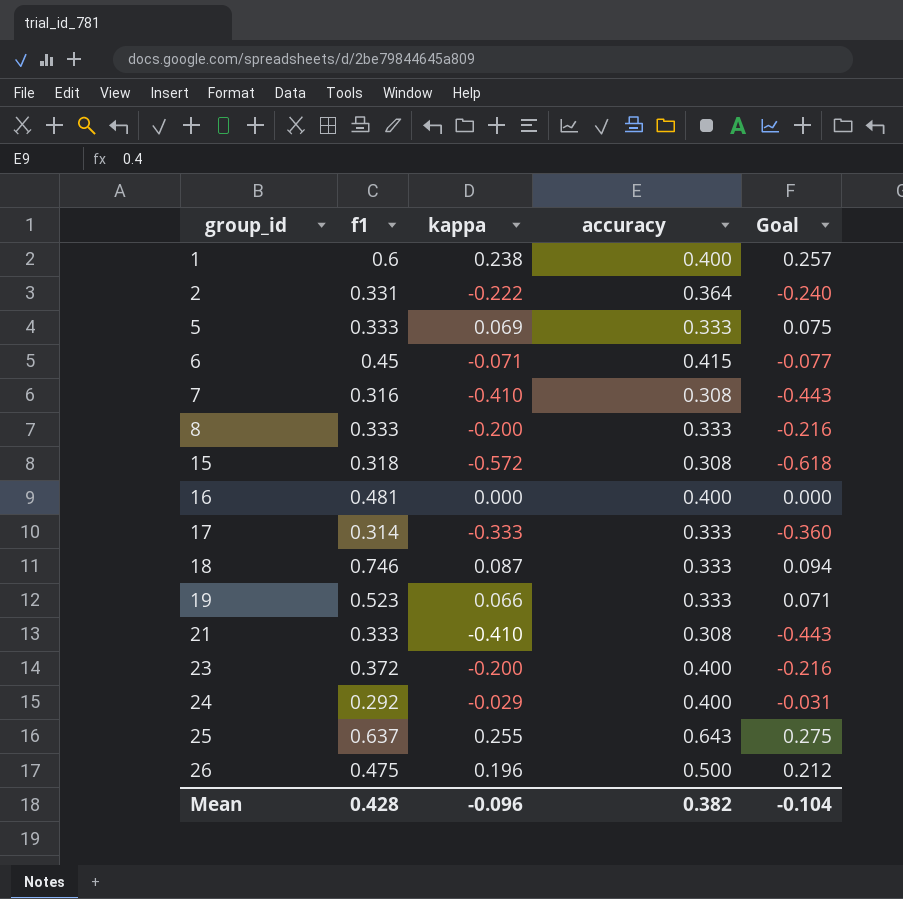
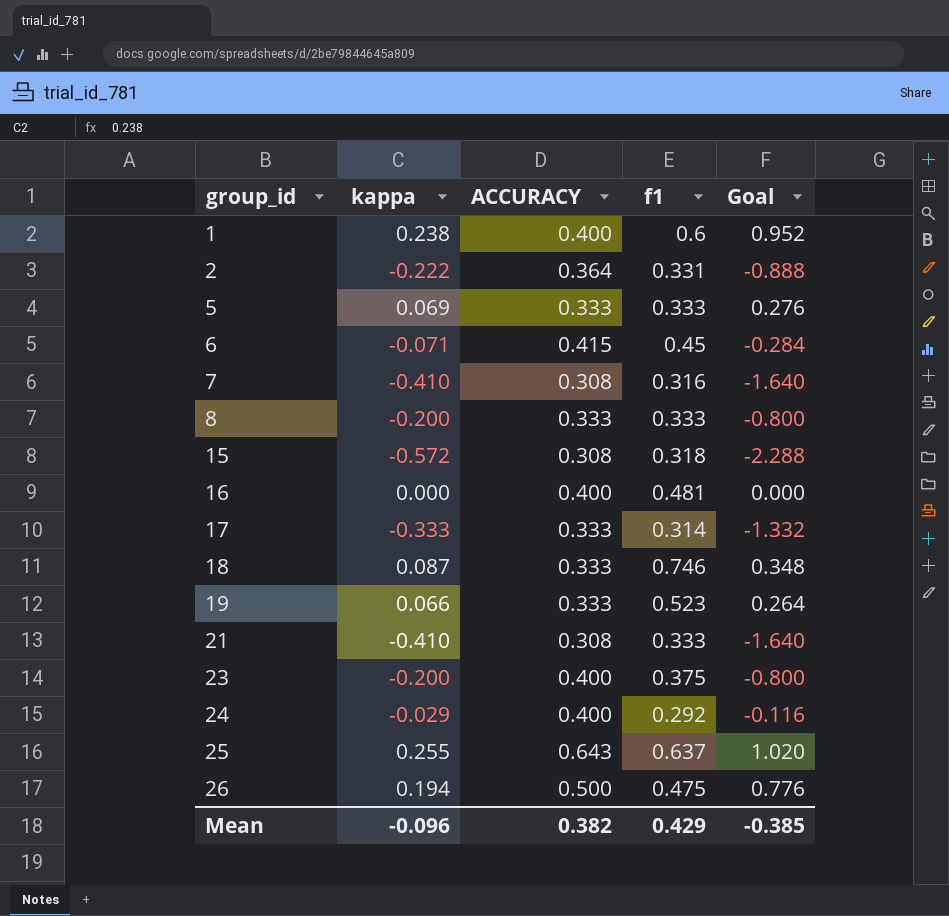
column name: accuracy -> ACCURACY
column f1 | position: 2 -> 4
column Goal | formula: [kappa] * 1.08 -> [kappa] * 4
23 | f1: 0.372 -> 0.375
26 | kappa: 0.196 -> 0.194
Mean | f1: 0.428 -> 0.429
Mean | Goal: -0.104 -> -0.385

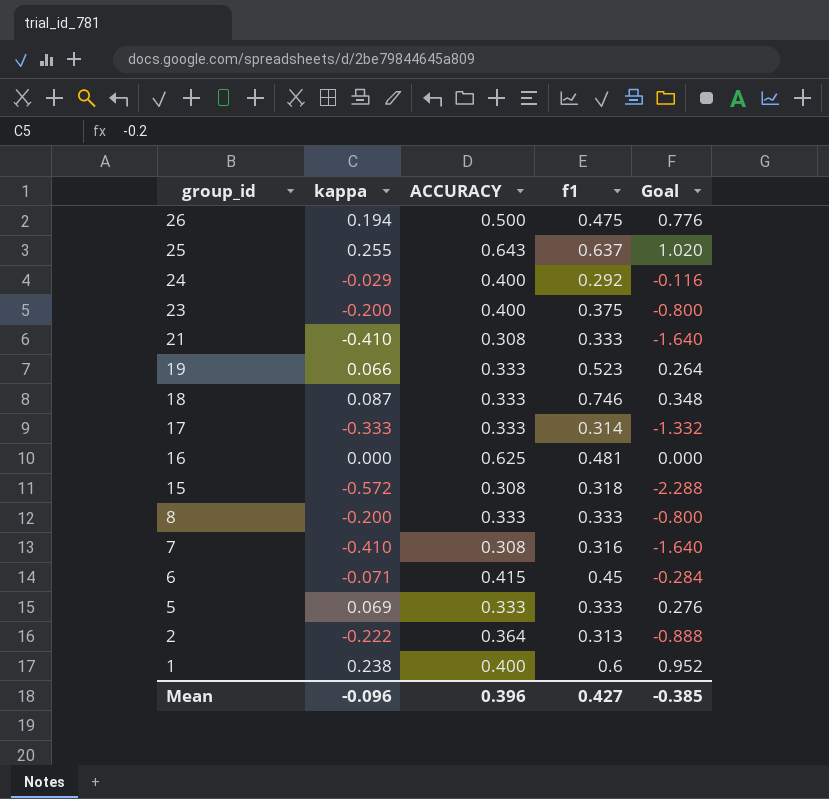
row order: group_id ascending -> group_id descending
16 | ACCURACY: 0.400 -> 0.625
2 | f1: 0.331 -> 0.313
Mean | ACCURACY: 0.382 -> 0.396
Mean | f1: 0.429 -> 0.427

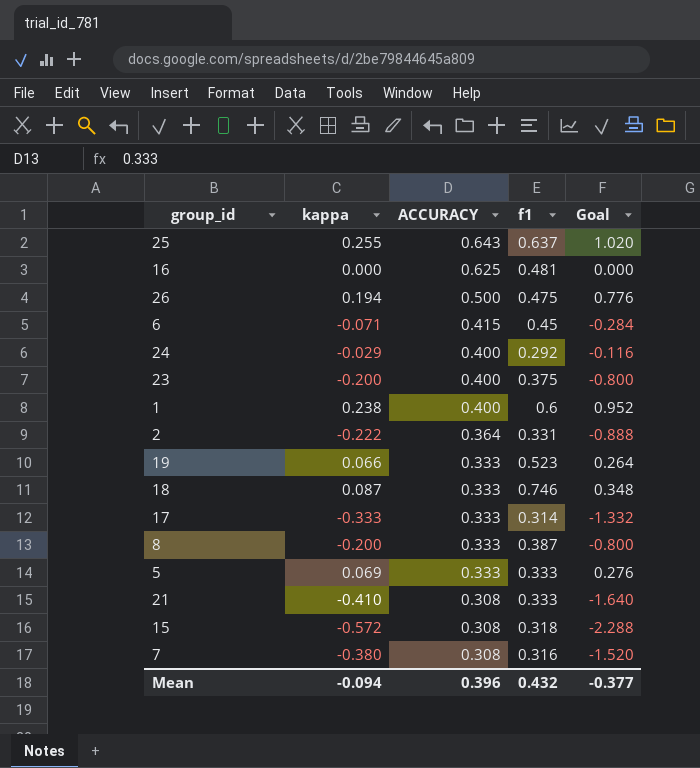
row order: group_id descending -> ACCURACY descending
2 | f1: 0.313 -> 0.331
8 | f1: 0.333 -> 0.387
7 | kappa: -0.410 -> -0.380
7 | Goal: -1.640 -> -1.520
Mean | kappa: -0.096 -> -0.094
Mean | f1: 0.427 -> 0.432
Mean | Goal: -0.385 -> -0.377

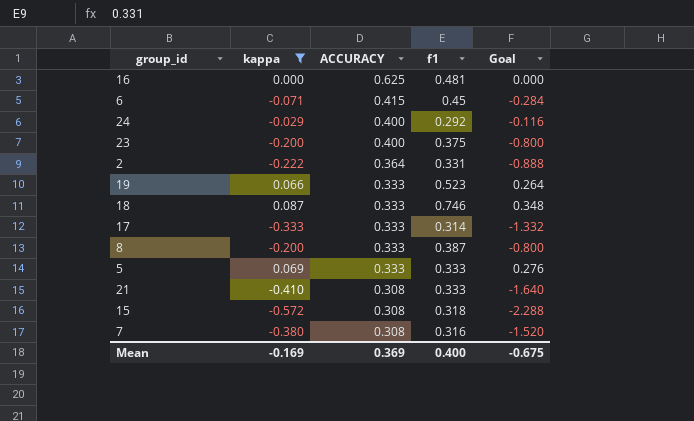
filter: none -> kappa <= 0.087
Mean | kappa: -0.094 -> -0.169
Mean | ACCURACY: 0.396 -> 0.369
Mean | f1: 0.432 -> 0.400
Mean | Goal: -0.377 -> -0.675

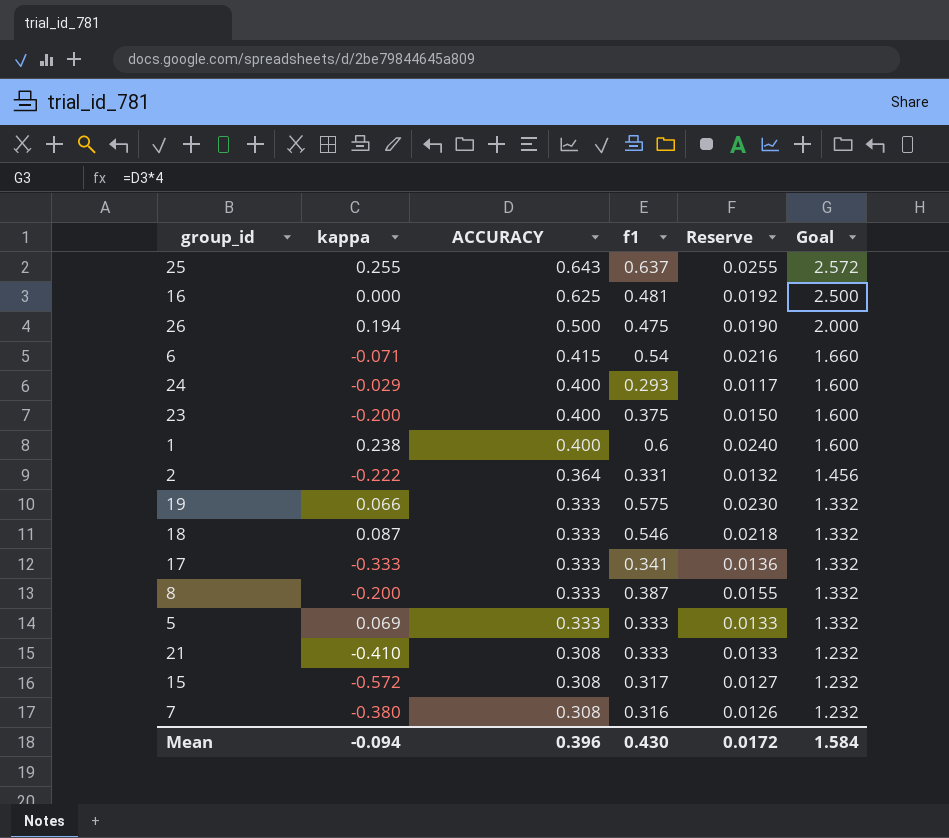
filter: kappa <= 0.087 -> none
column Reserve | formula: none -> [f1] * 0.04
column Goal | formula: [kappa] * 4 -> [ACCURACY] * 4
6 | f1: 0.45 -> 0.54
24 | f1: 0.292 -> 0.293
19 | f1: 0.523 -> 0.575
18 | f1: 0.746 -> 0.546
17 | f1: 0.314 -> 0.341
15 | f1: 0.318 -> 0.317
Mean | kappa: -0.169 -> -0.094
Mean | ACCURACY: 0.369 -> 0.396
Mean | f1: 0.400 -> 0.430
Mean | Goal: -0.675 -> 1.584

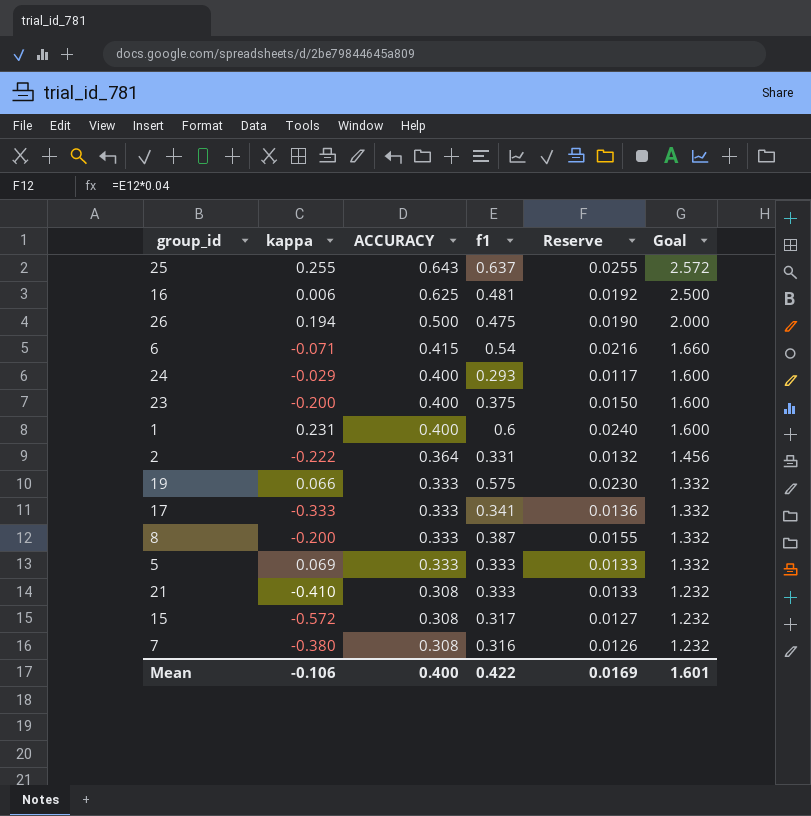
row 18: 0.087 | 0.333 | 0.546 | 0.0218 | 1.332 -> none
16 | kappa: 0.000 -> 0.006
1 | kappa: 0.238 -> 0.231
Mean | kappa: -0.094 -> -0.106
Mean | ACCURACY: 0.396 -> 0.400
Mean | f1: 0.430 -> 0.422
Mean | Reserve: 0.0172 -> 0.0169
Mean | Goal: 1.584 -> 1.601

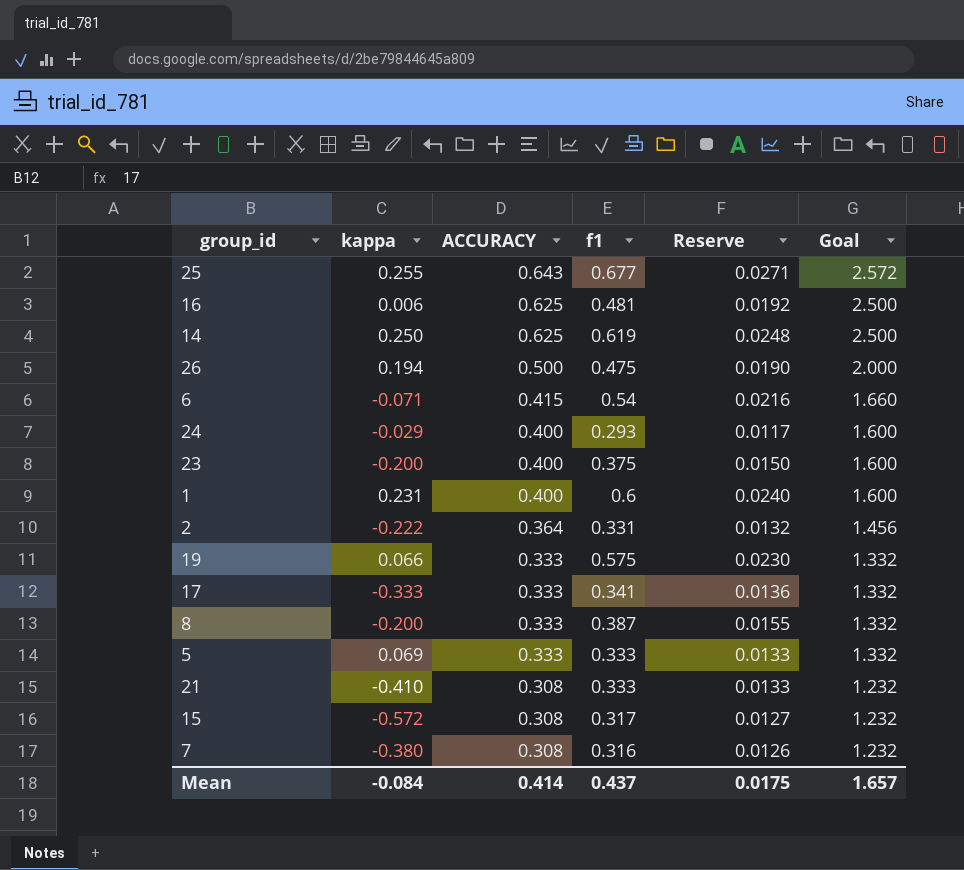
25 | f1: 0.637 -> 0.677
25 | Reserve: 0.0255 -> 0.0271
row 14: none -> 0.250 | 0.625 | 0.619 | 0.0248 | 2.500
Mean | kappa: -0.106 -> -0.084
Mean | ACCURACY: 0.400 -> 0.414
Mean | f1: 0.422 -> 0.437
Mean | Reserve: 0.0169 -> 0.0175
Mean | Goal: 1.601 -> 1.657

